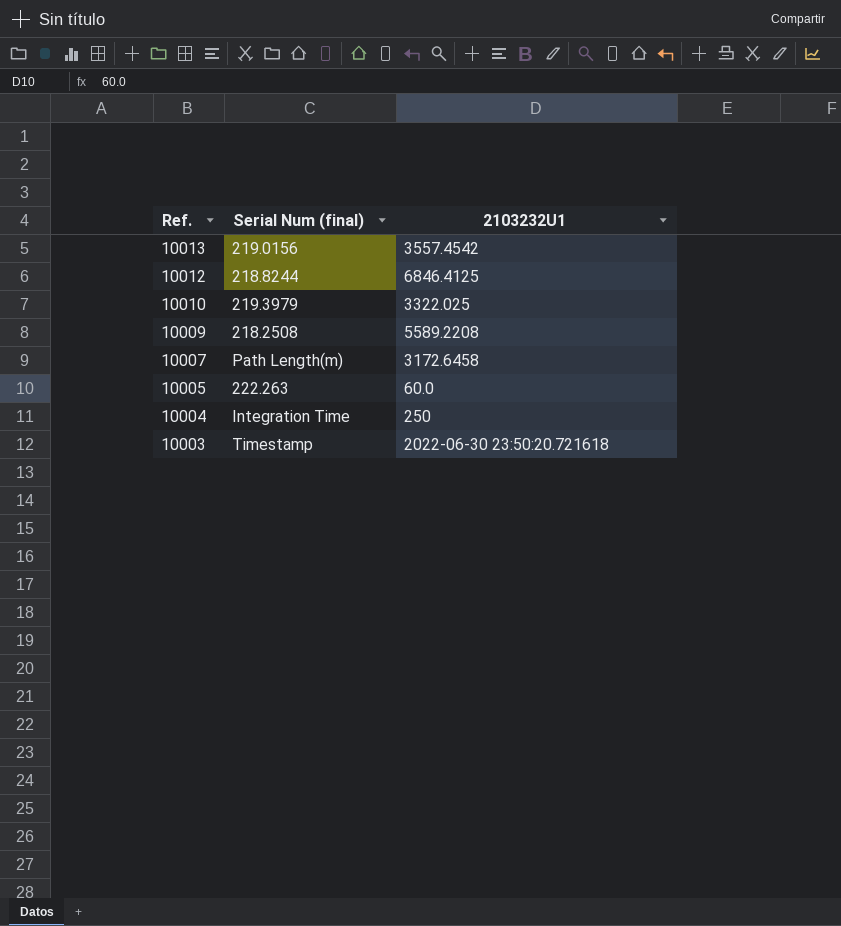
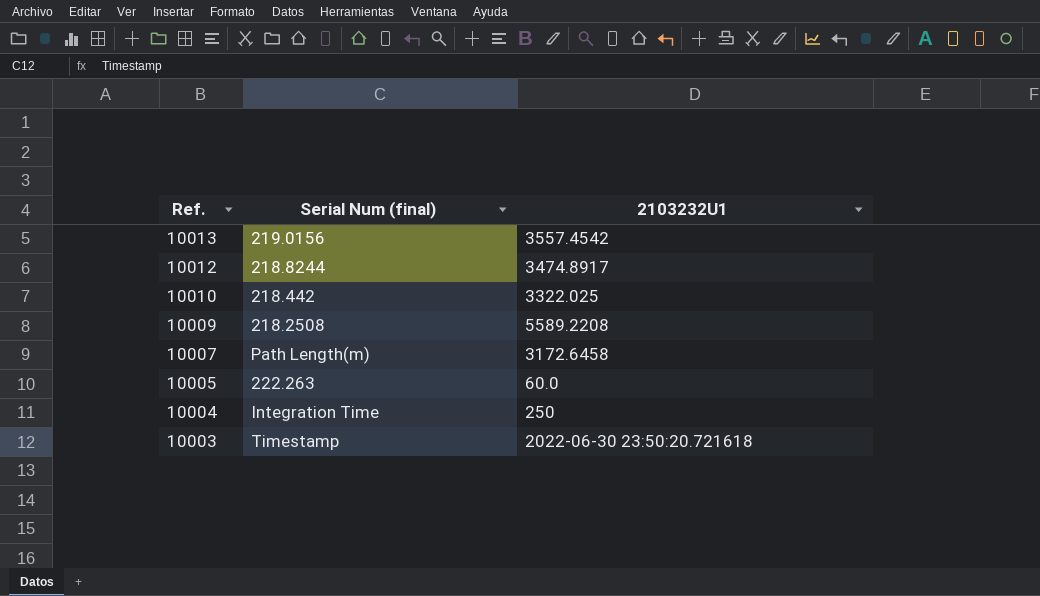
10012 | 2103232U1: 6846.4125 -> 3474.8917
10010 | Serial Num (final): 219.3979 -> 218.442

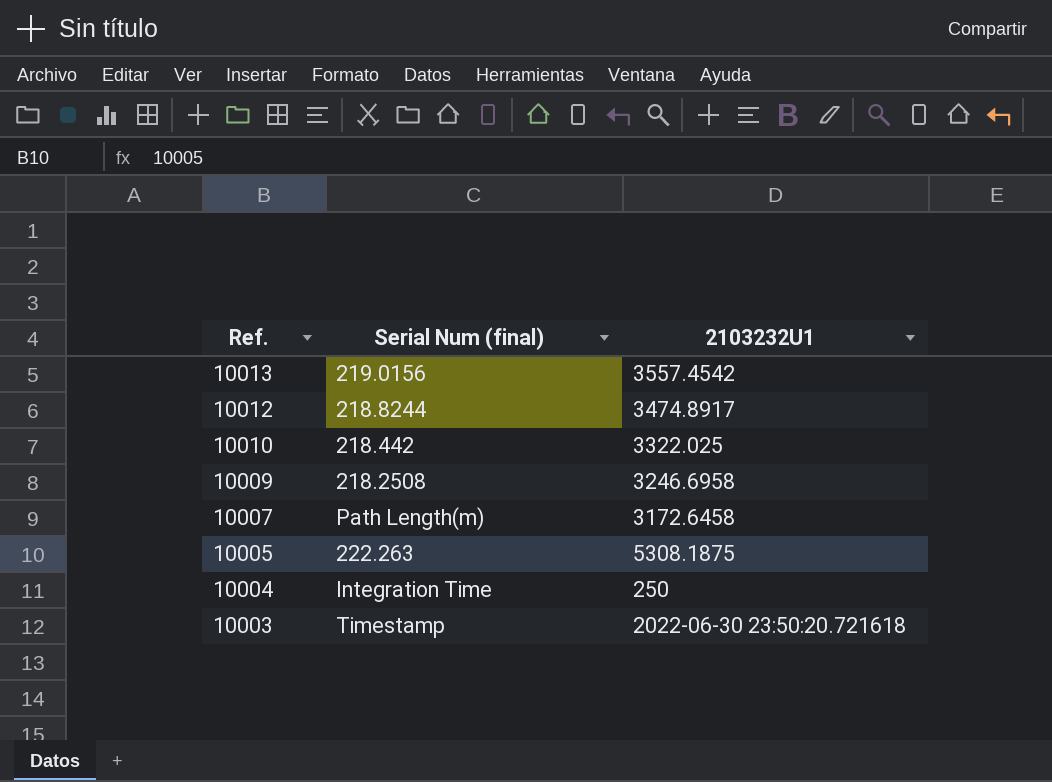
10009 | 2103232U1: 5589.2208 -> 3246.6958
10005 | 2103232U1: 60.0 -> 5308.1875

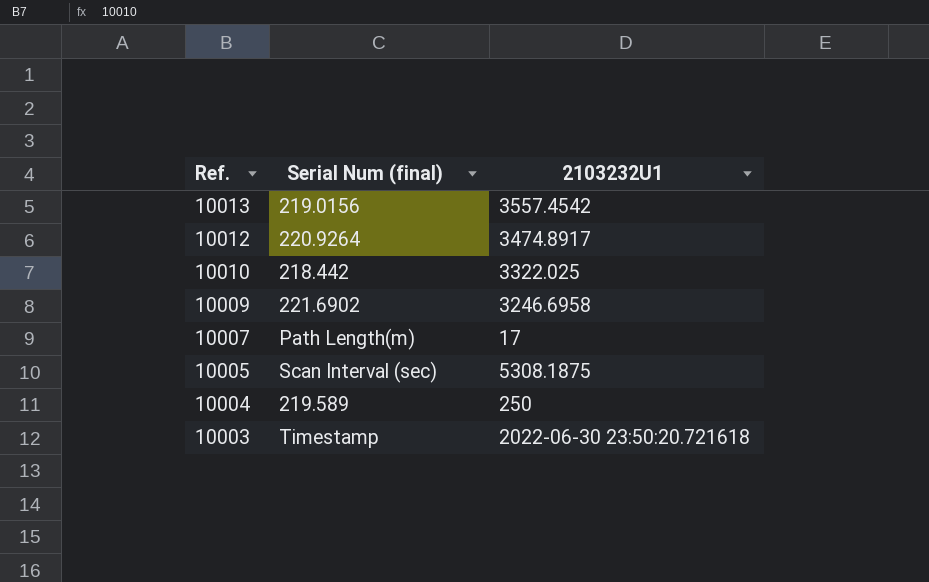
10012 | Serial Num (final): 218.8244 -> 220.9264
10009 | Serial Num (final): 218.2508 -> 221.6902
10007 | 2103232U1: 3172.6458 -> 17
10005 | Serial Num (final): 222.263 -> Scan Interval (sec)
10004 | Serial Num (final): Integration Time -> 219.589

